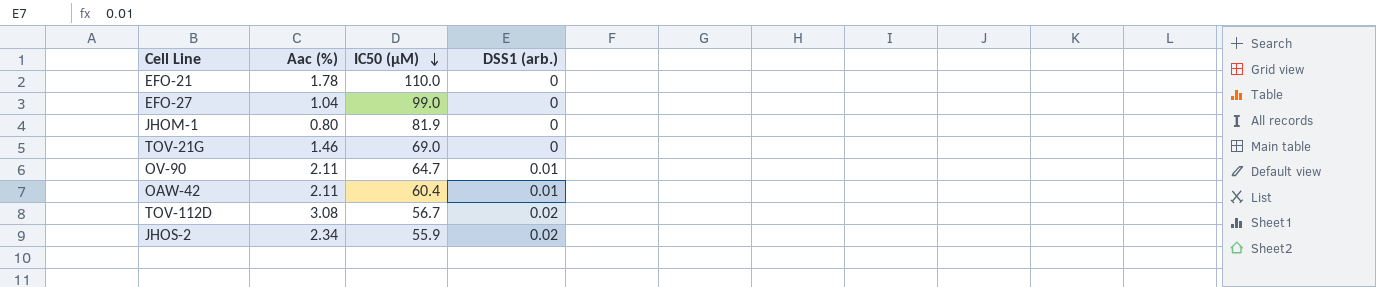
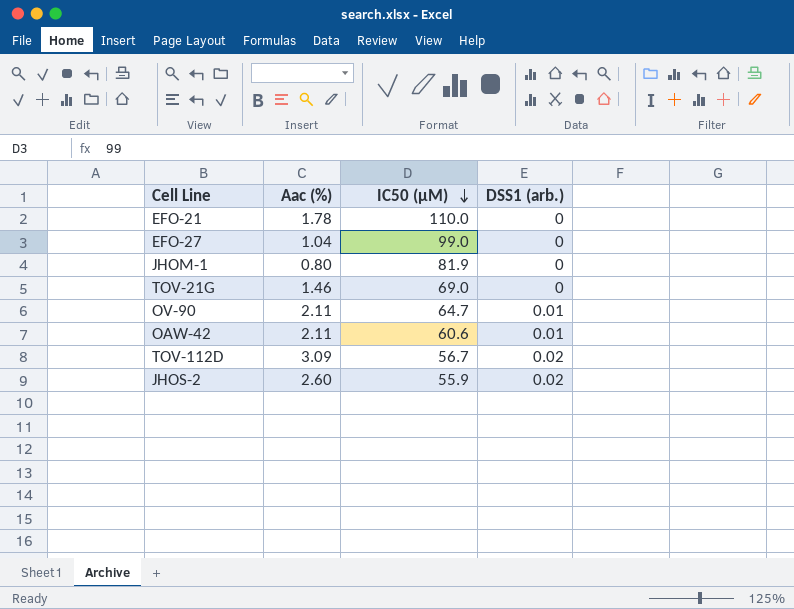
OAW-42 | IC50 (µM): 60.4 -> 60.6
TOV-112D | Aac (%): 3.08 -> 3.09
JHOS-2 | Aac (%): 2.34 -> 2.60

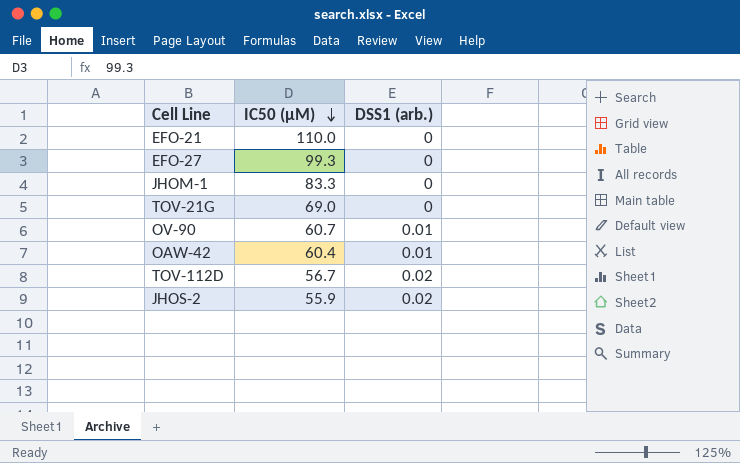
column Aac (%) | position: 2 -> none
EFO-27 | IC50 (µM): 99.0 -> 99.3
JHOM-1 | IC50 (µM): 81.9 -> 83.3
OV-90 | IC50 (µM): 64.7 -> 60.7
OAW-42 | IC50 (µM): 60.6 -> 60.4

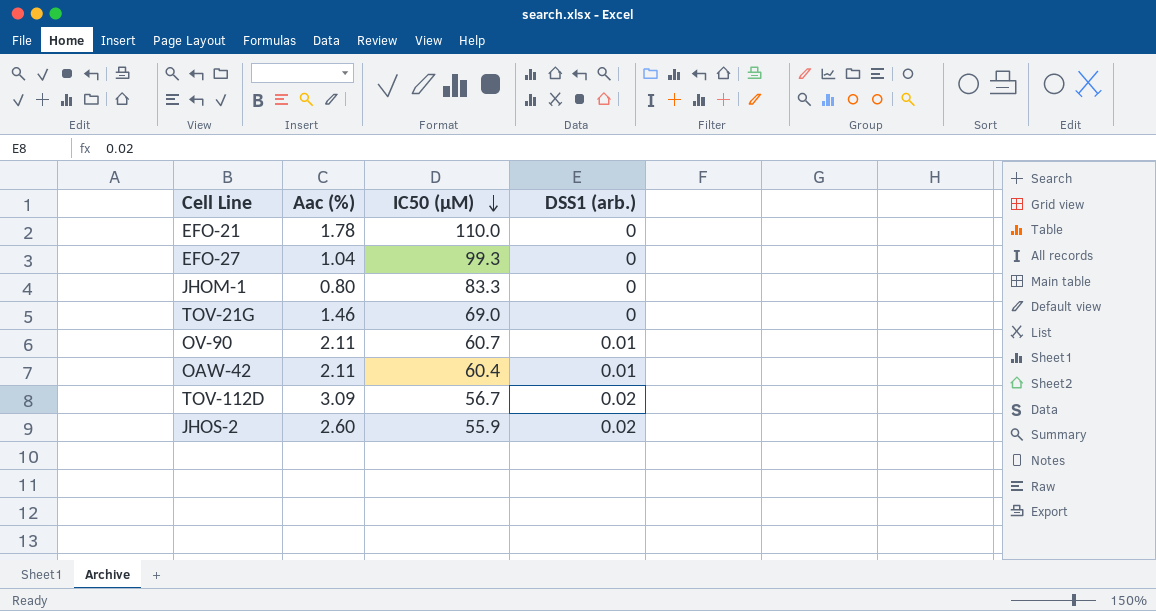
column Aac (%) | position: none -> 2

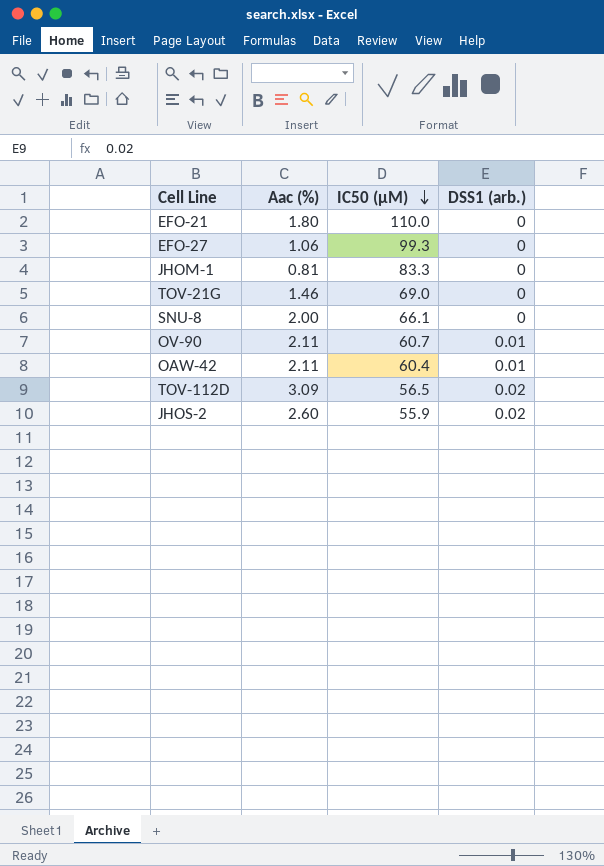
EFO-21 | Aac (%): 1.78 -> 1.80
EFO-27 | Aac (%): 1.04 -> 1.06
JHOM-1 | Aac (%): 0.80 -> 0.81
row SNU-8: none -> 2.00 | 66.1 | 0
TOV-112D | IC50 (µM): 56.7 -> 56.5

